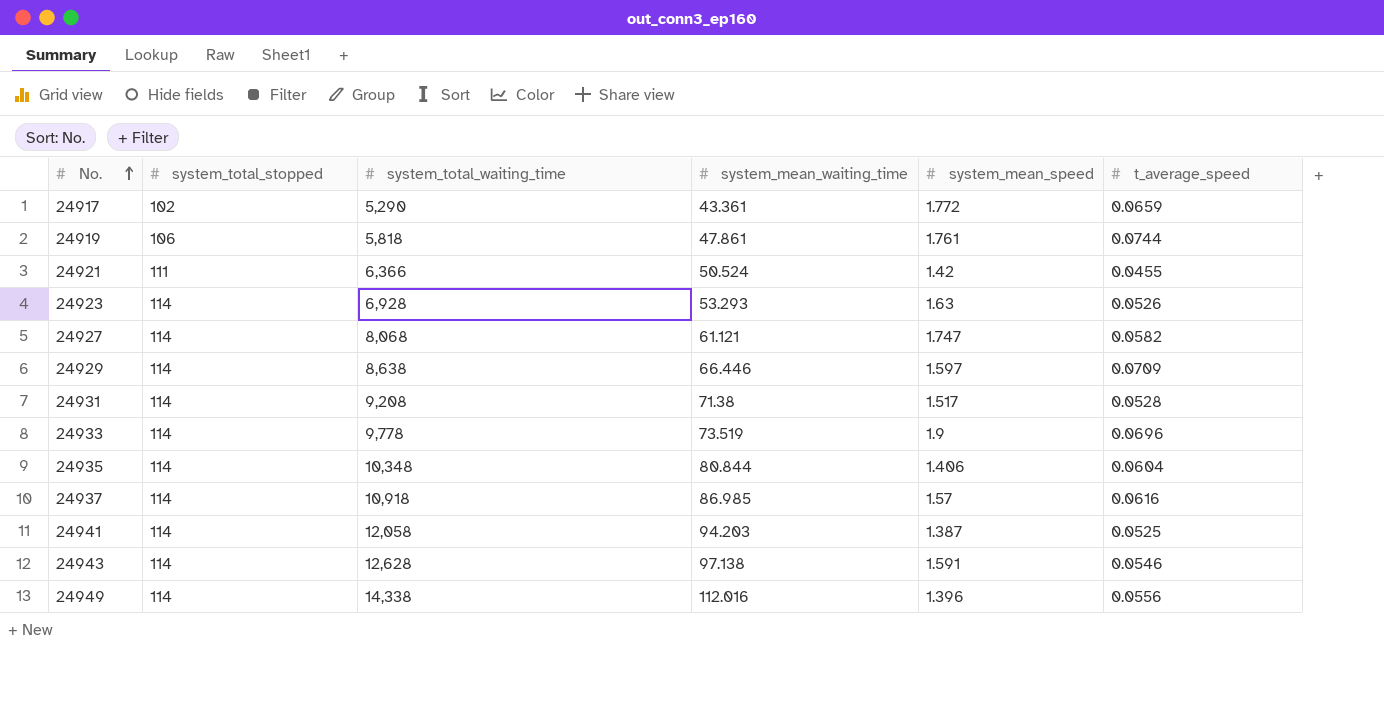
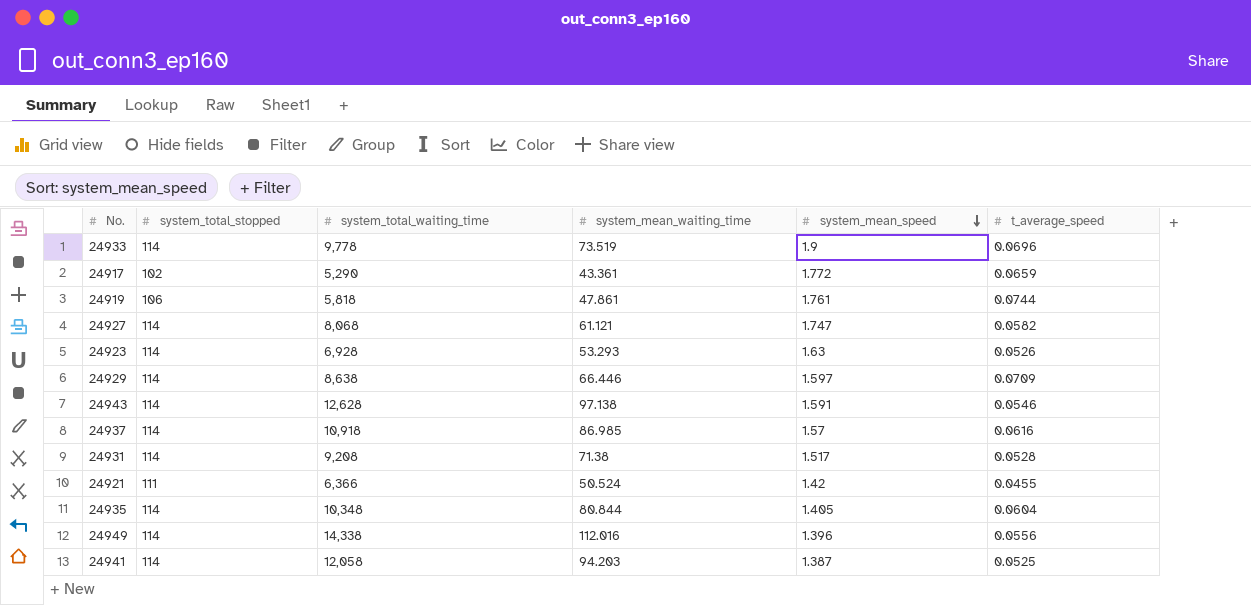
row order: No. ascending -> system_mean_speed descending
24935 | system_mean_speed: 1.406 -> 1.405

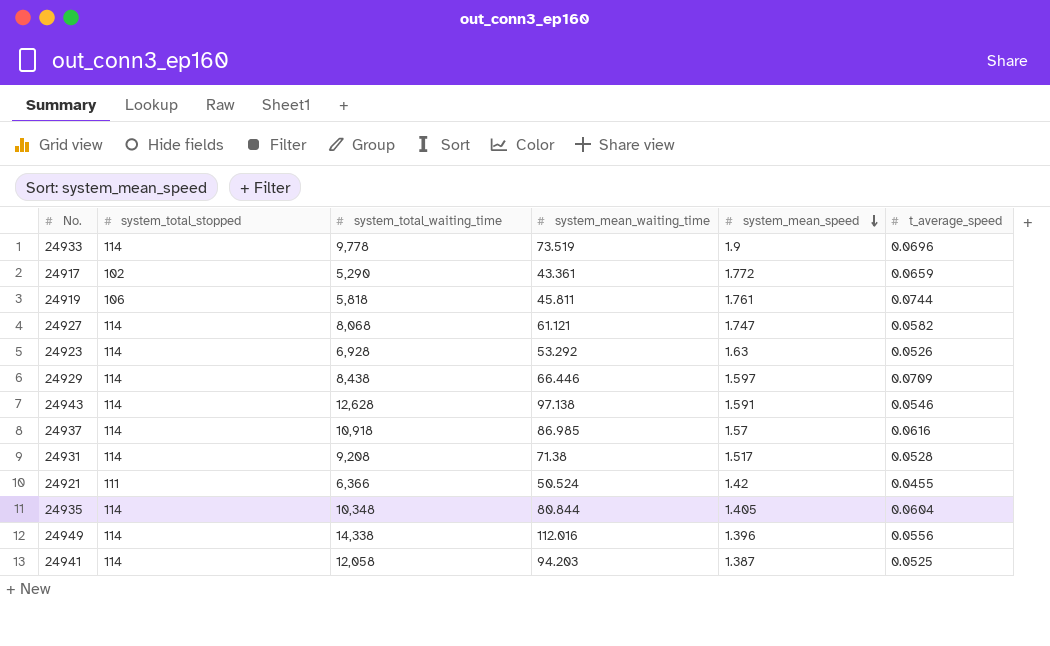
24919 | system_mean_waiting_time: 47.861 -> 45.811
24923 | system_mean_waiting_time: 53.293 -> 53.292
24929 | system_total_waiting_time: 8,638 -> 8,438

